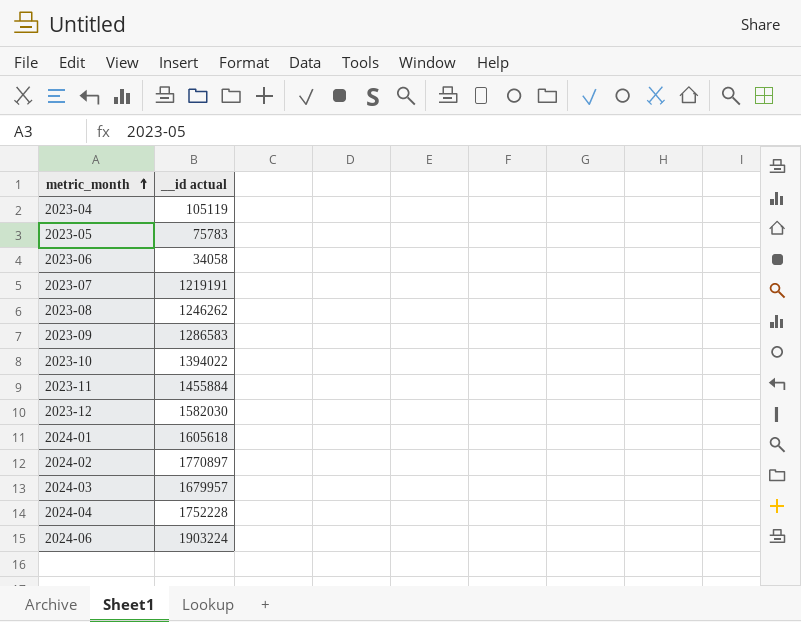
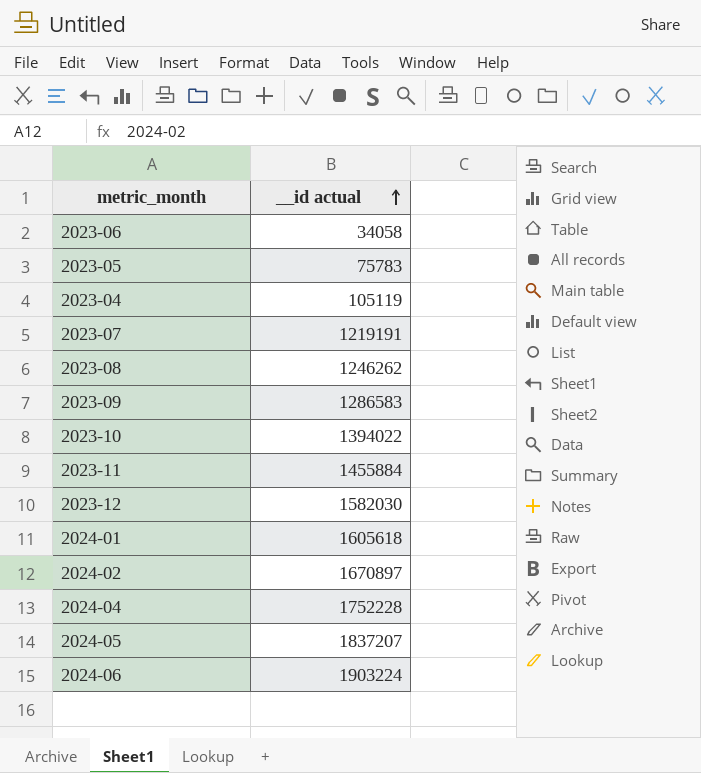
row order: metric_month ascending -> __id actual ascending
row 2024-03: 1679957 -> none
2024-02 | __id actual: 1770897 -> 1670897
row 2024-05: none -> 1837207

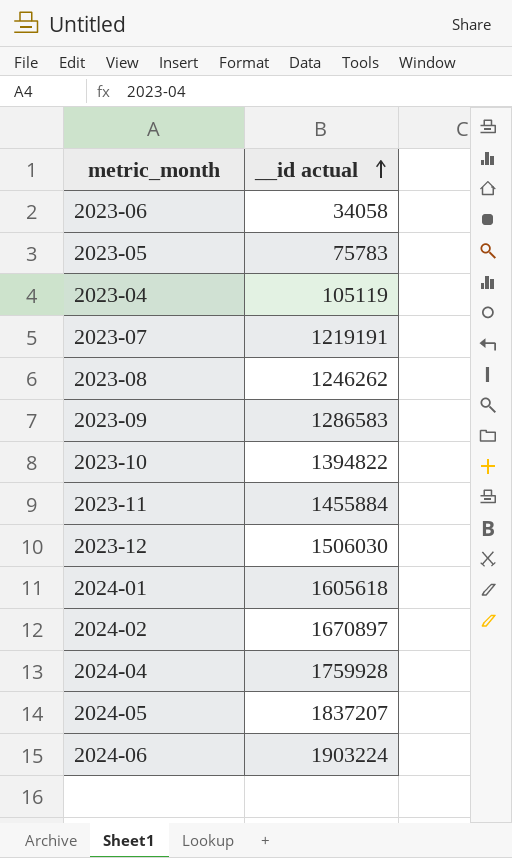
2023-10 | __id actual: 1394022 -> 1394822
2023-12 | __id actual: 1582030 -> 1506030
2024-04 | __id actual: 1752228 -> 1759928

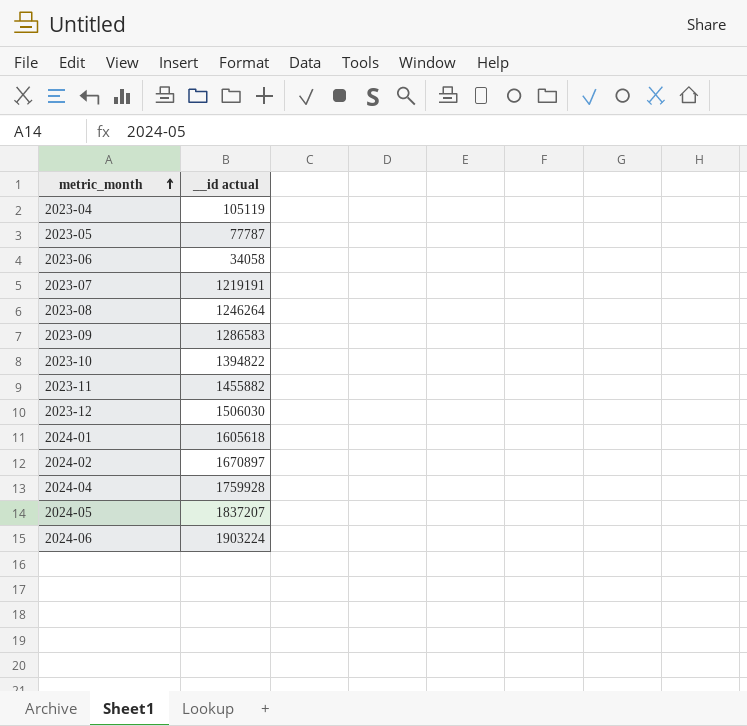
row order: __id actual ascending -> metric_month ascending
2023-05 | __id actual: 75783 -> 77787
2023-08 | __id actual: 1246262 -> 1246264
2023-11 | __id actual: 1455884 -> 1455882

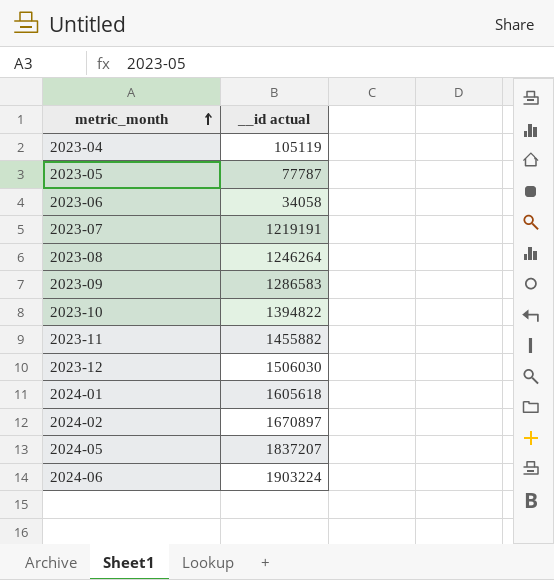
row 2024-04: 1759928 -> none

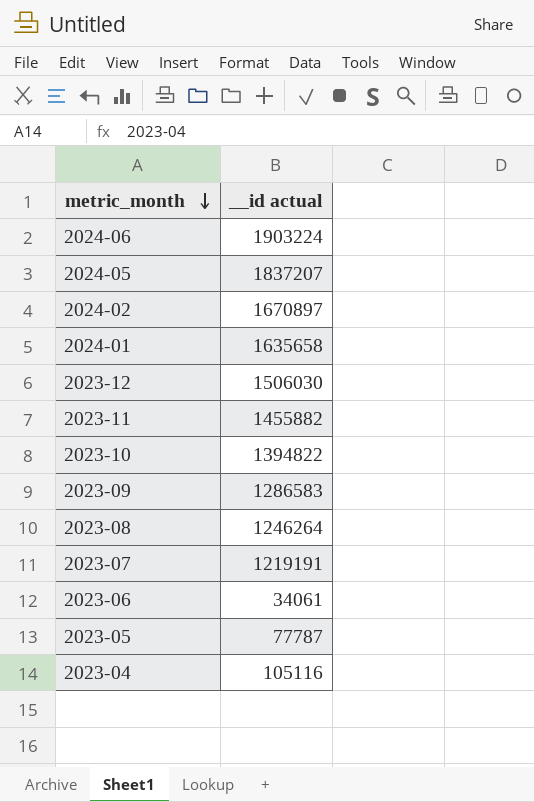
row order: metric_month ascending -> metric_month descending
2024-01 | __id actual: 1605618 -> 1635658
2023-06 | __id actual: 34058 -> 34061
2023-04 | __id actual: 105119 -> 105116

